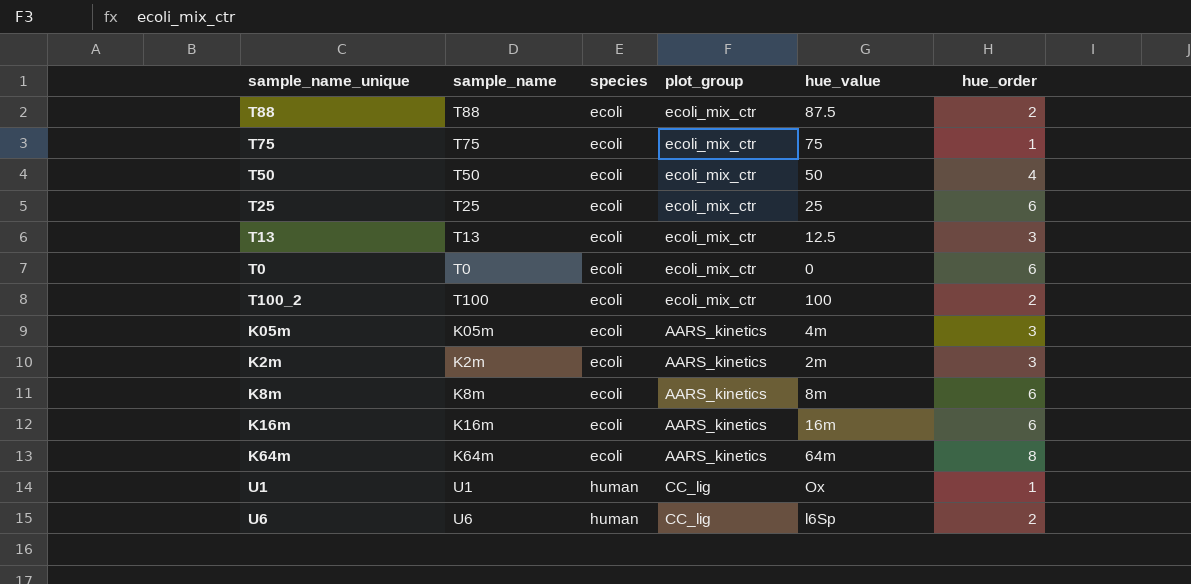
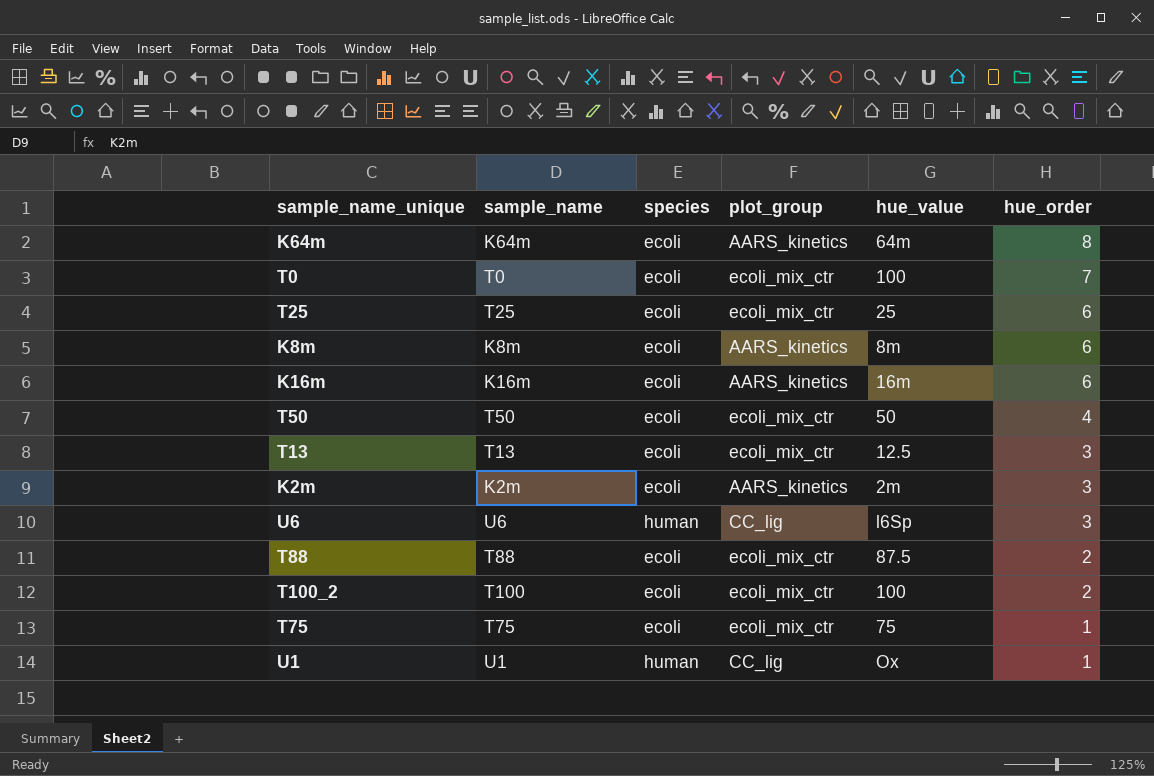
row order: species ascending -> hue_order descending
row K05m: K05m | ecoli | AARS_kinetics | 4m | 3 -> none
T0 | hue_value: 0 -> 100
T0 | hue_order: 6 -> 7
U6 | hue_order: 2 -> 3

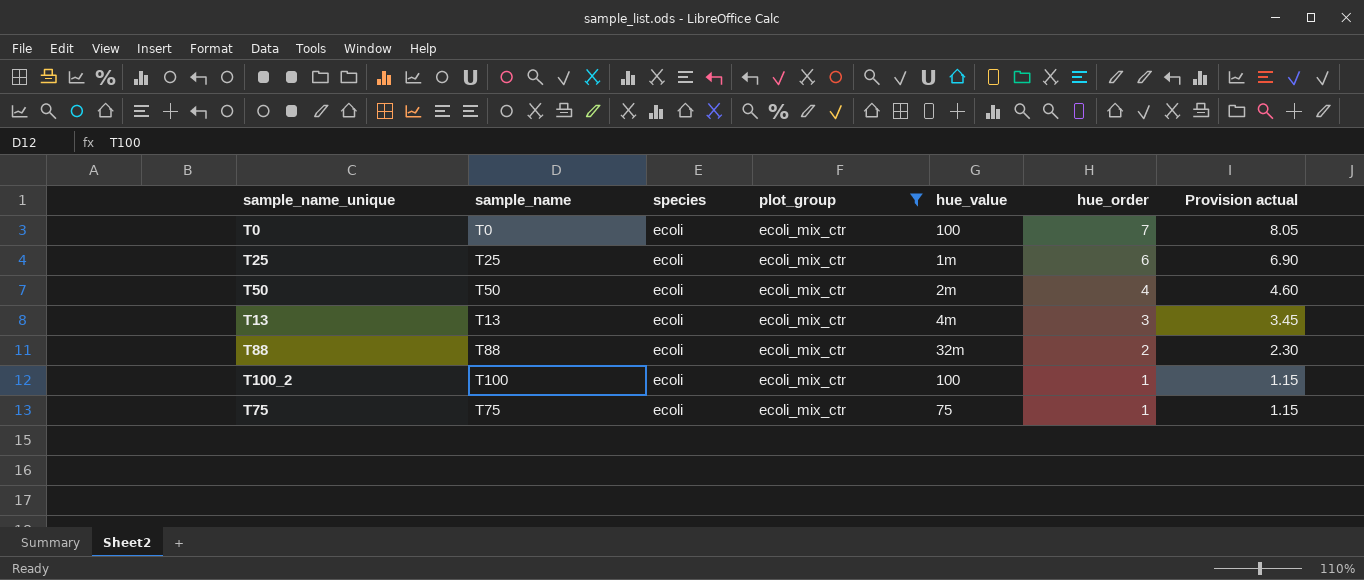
filter: none -> plot_group = ecoli_mix_ctr
column Provision actual | formula: none -> [hue_order] * 1.15
T25 | hue_value: 25 -> 1m
T50 | hue_value: 50 -> 2m
T13 | hue_value: 12.5 -> 4m
T88 | hue_value: 87.5 -> 32m
T100_2 | hue_order: 2 -> 1

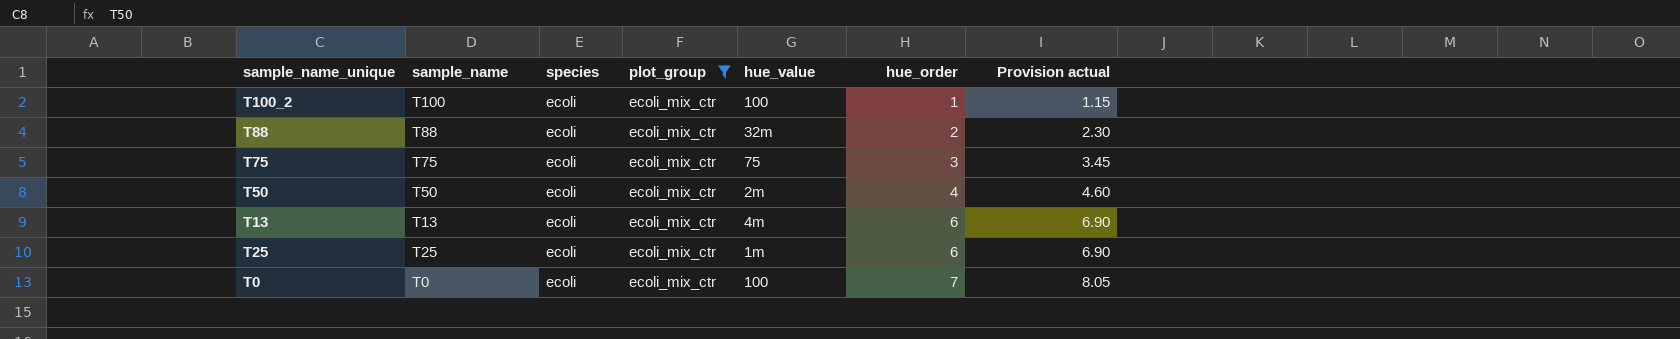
row order: hue_order descending -> hue_order ascending
T75 | hue_order: 1 -> 3
T75 | Provision actual: 1.15 -> 3.45
T13 | hue_order: 3 -> 6
T13 | Provision actual: 3.45 -> 6.90

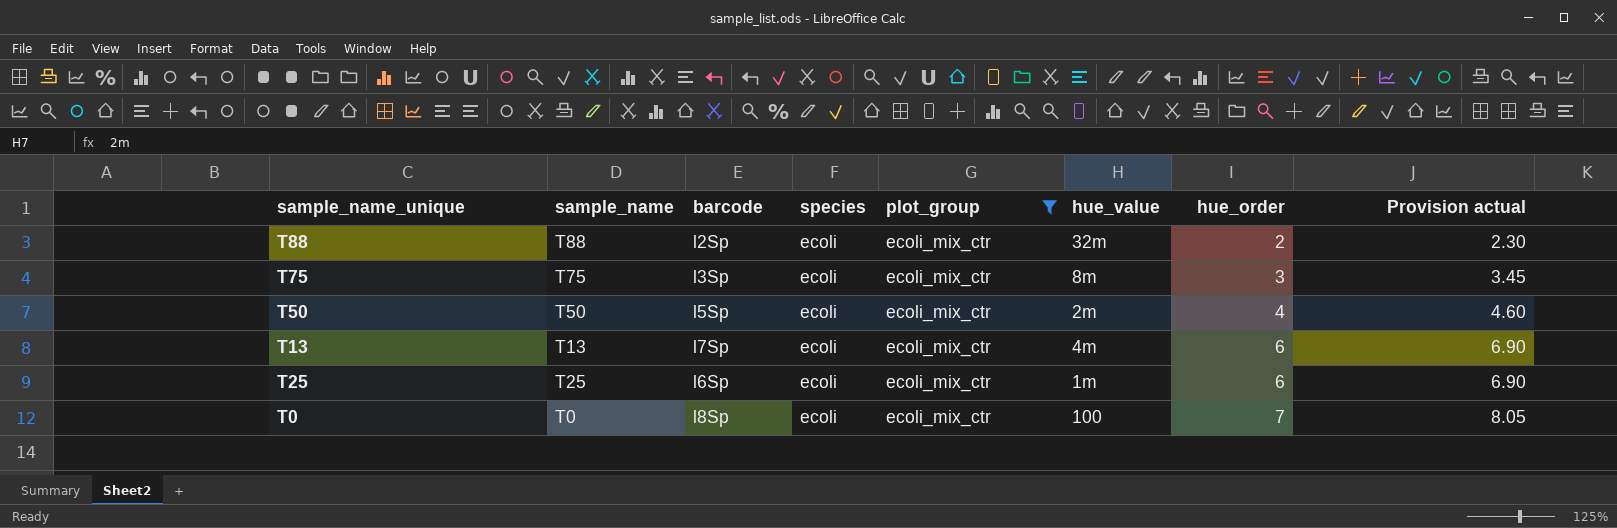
column barcode | position: none -> 3
row T100_2: T100 | ecoli | ecoli_mix_ctr | 100 | 1 | 1.15 -> none
T75 | hue_value: 75 -> 8m

